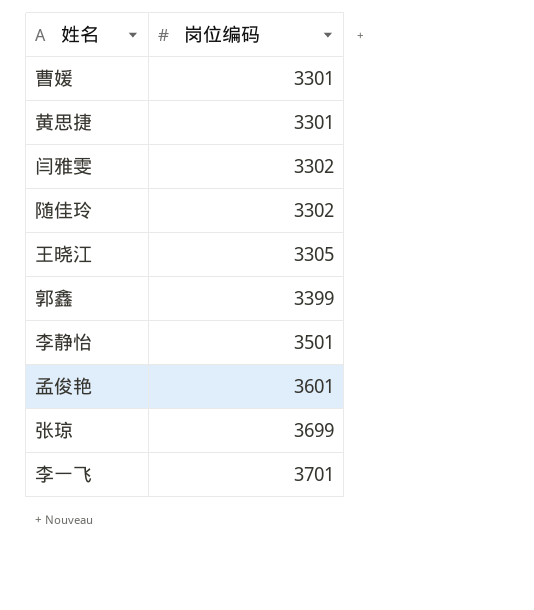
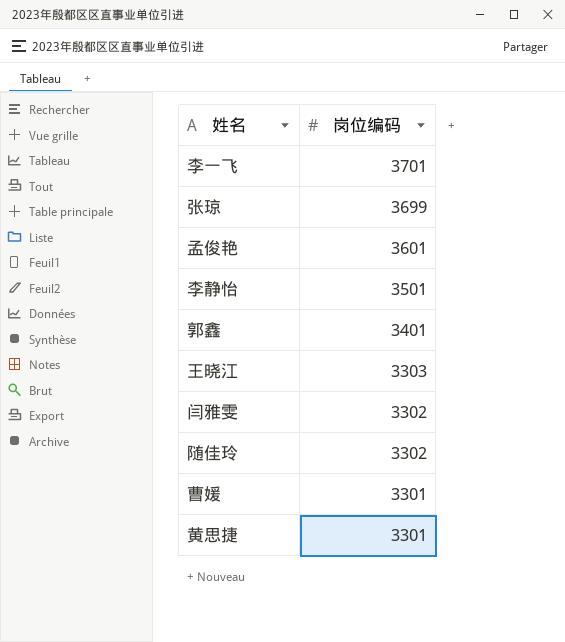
row order: 岗位编码 ascending -> 岗位编码 descending
郭鑫 | 岗位编码: 3399 -> 3401
王晓江 | 岗位编码: 3305 -> 3303

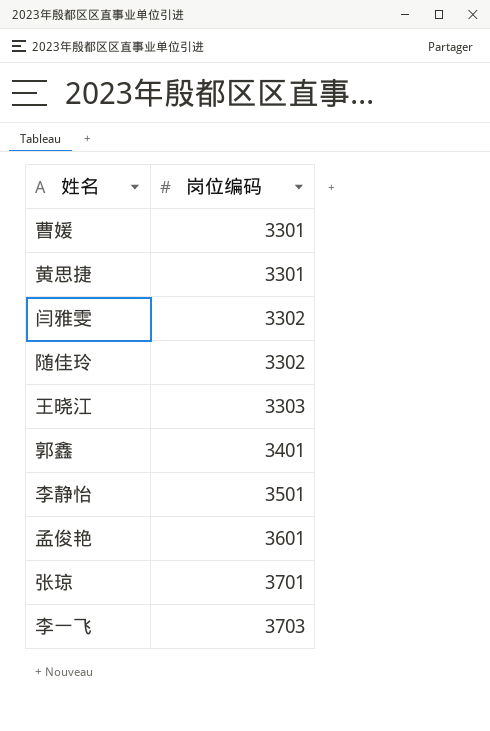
row order: 岗位编码 descending -> 岗位编码 ascending
张琼 | 岗位编码: 3699 -> 3701
李一飞 | 岗位编码: 3701 -> 3703

